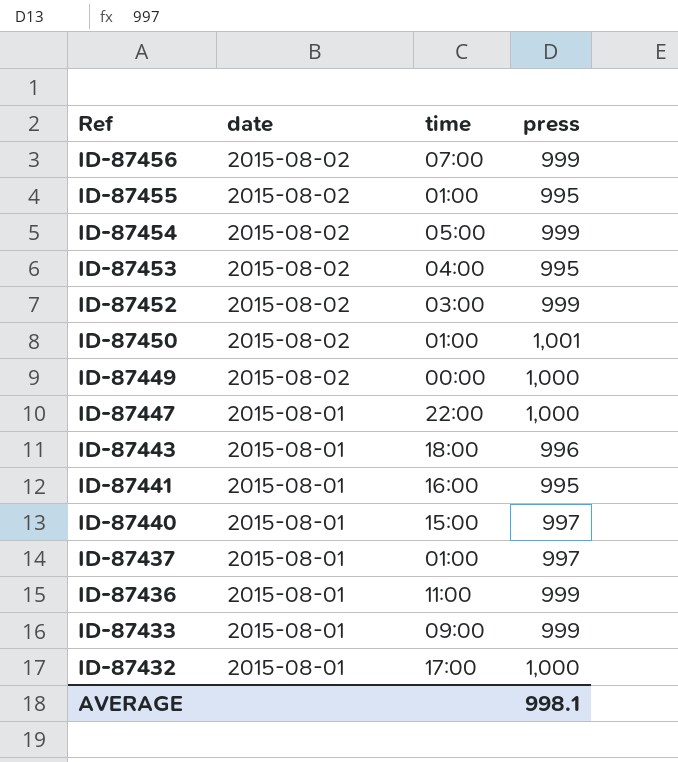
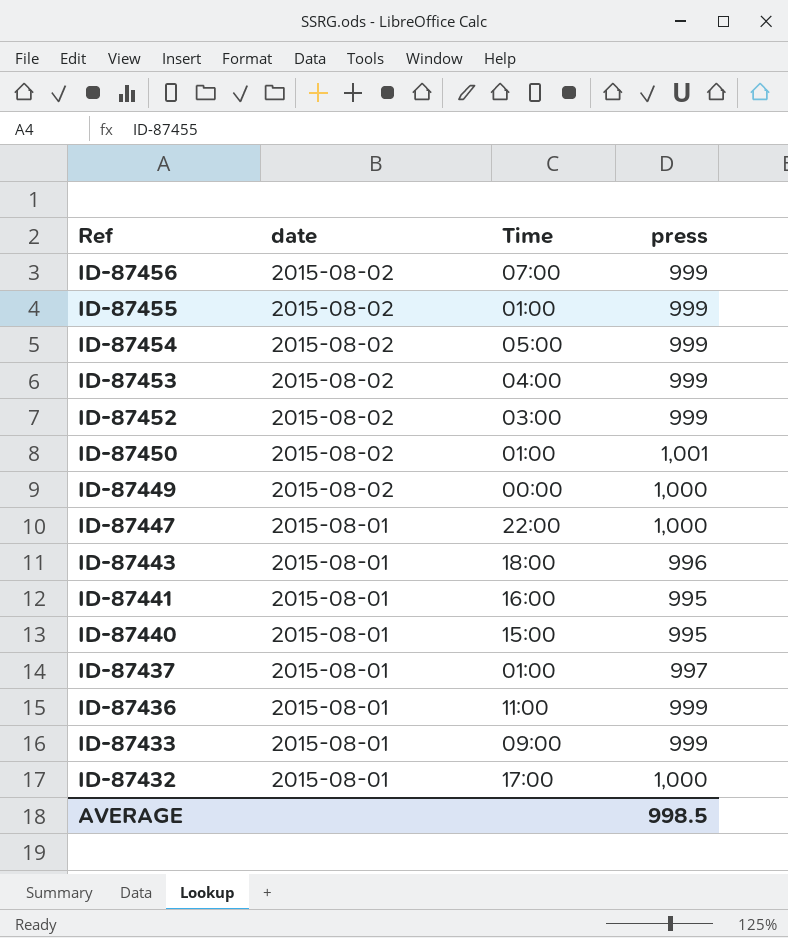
column name: time -> Time
ID-87455 | press: 995 -> 999
ID-87453 | press: 995 -> 999
ID-87440 | press: 997 -> 995
AVERAGE | press: 998.1 -> 998.5

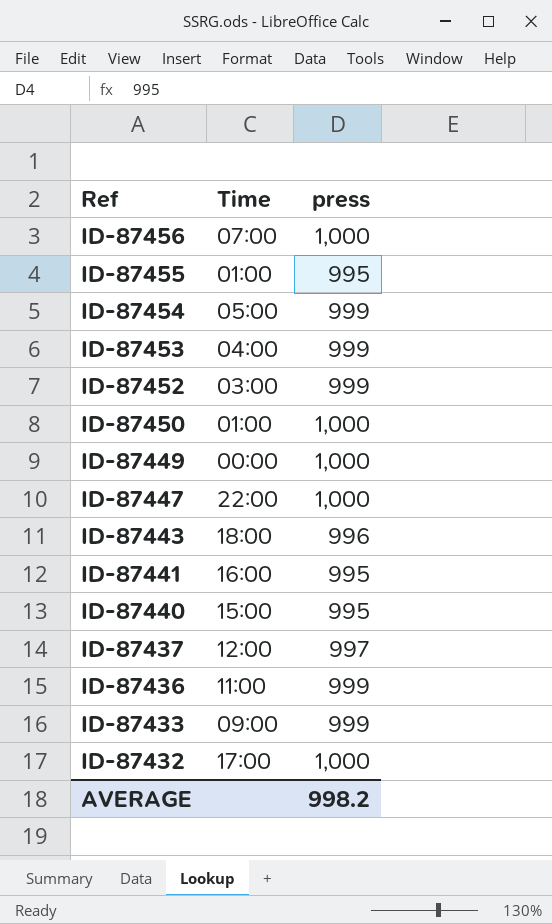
column date | position: 2 -> none
ID-87456 | press: 999 -> 1,000
ID-87455 | press: 999 -> 995
ID-87450 | press: 1,001 -> 1,000
ID-87437 | Time: 01:00 -> 12:00
AVERAGE | press: 998.5 -> 998.2

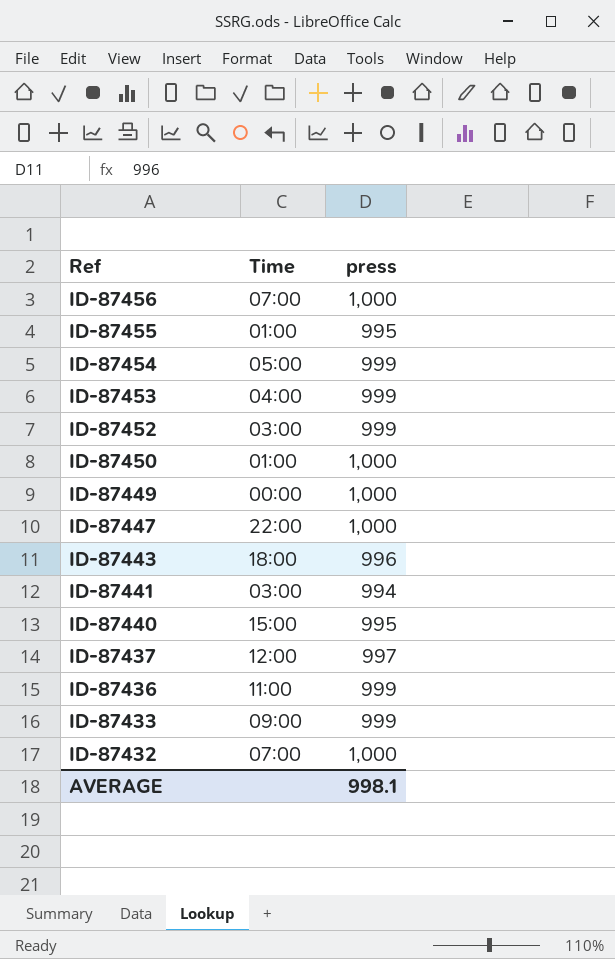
ID-87441 | Time: 16:00 -> 03:00
ID-87441 | press: 995 -> 994
ID-87432 | Time: 17:00 -> 07:00
AVERAGE | press: 998.2 -> 998.1

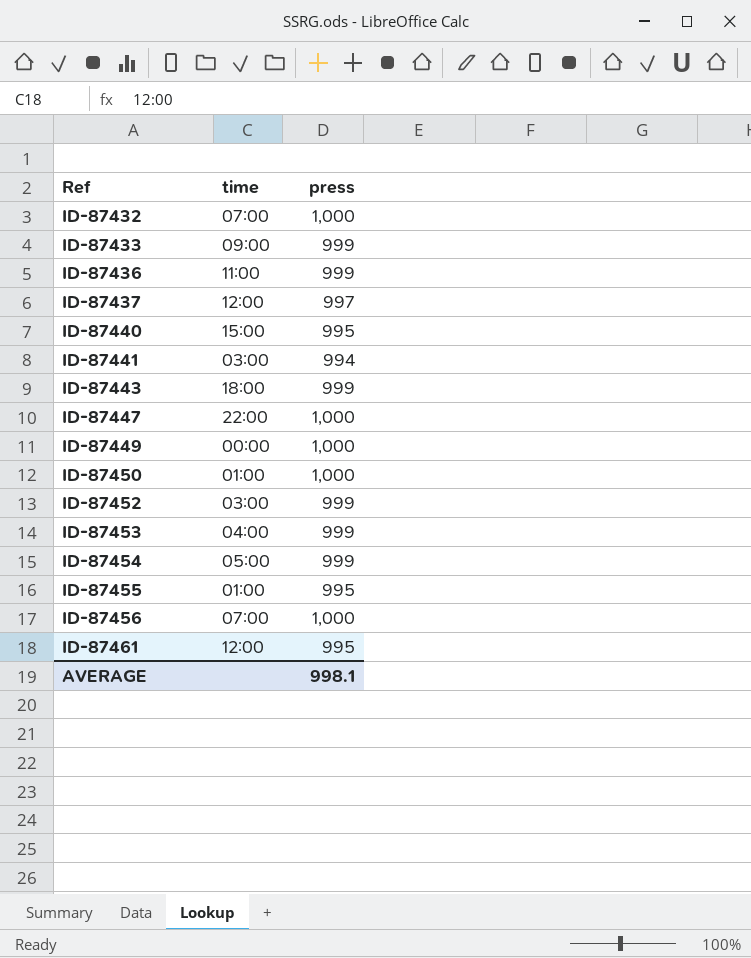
row order: Ref descending -> Ref ascending
column name: Time -> time
ID-87443 | press: 996 -> 999
row ID-87461: none -> 12:00 | 995

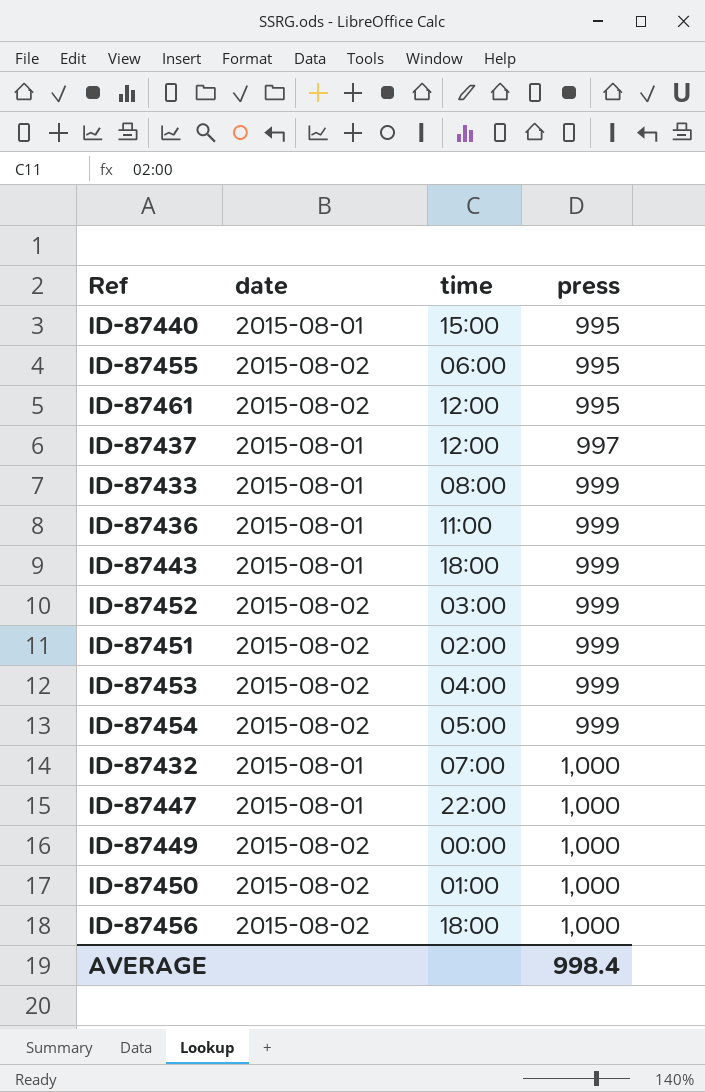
row order: Ref ascending -> press ascending
column date | position: none -> 2
row ID-87441: 03:00 | 994 -> none
ID-87455 | time: 01:00 -> 06:00
ID-87433 | time: 09:00 -> 08:00
row ID-87451: none -> 2015-08-02 | 02:00 | 999
ID-87456 | time: 07:00 -> 18:00
AVERAGE | press: 998.1 -> 998.4

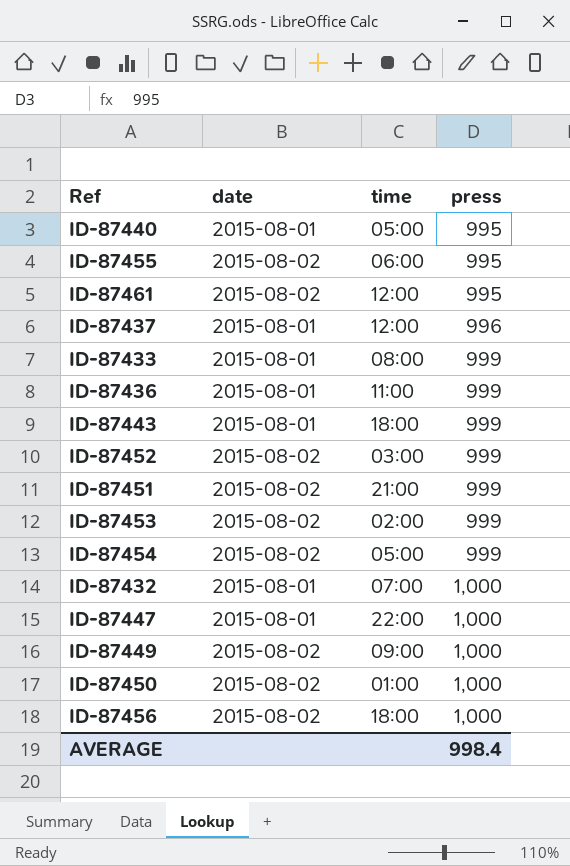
ID-87440 | time: 15:00 -> 05:00
ID-87437 | press: 997 -> 996
ID-87451 | time: 02:00 -> 21:00
ID-87453 | time: 04:00 -> 02:00
ID-87449 | time: 00:00 -> 09:00

